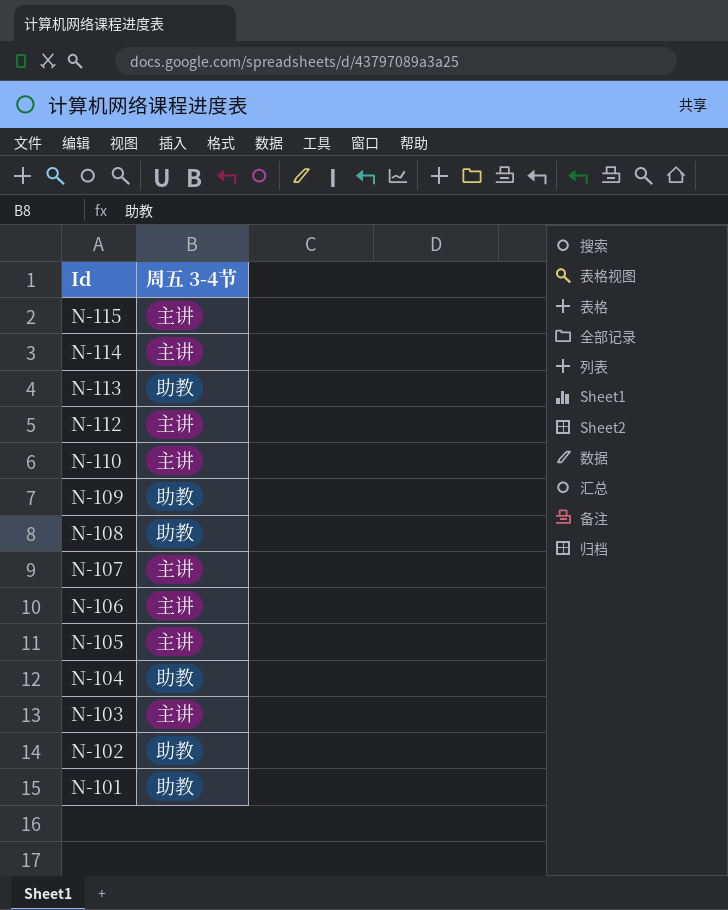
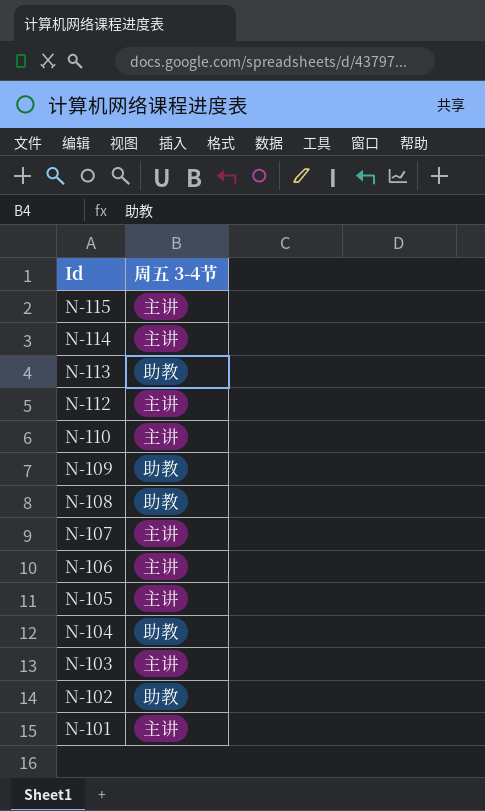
N-101 | 周五 3-4节: 助教 -> 主讲

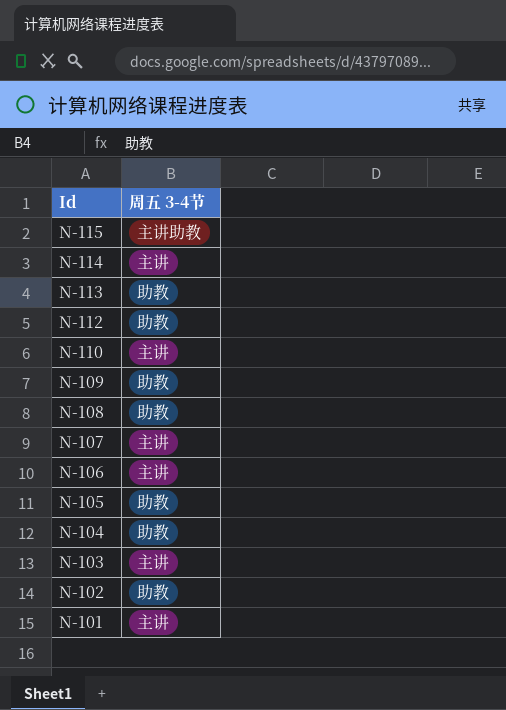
N-115 | 周五 3-4节: 主讲 -> 主讲助教
N-112 | 周五 3-4节: 主讲 -> 助教
N-105 | 周五 3-4节: 主讲 -> 助教

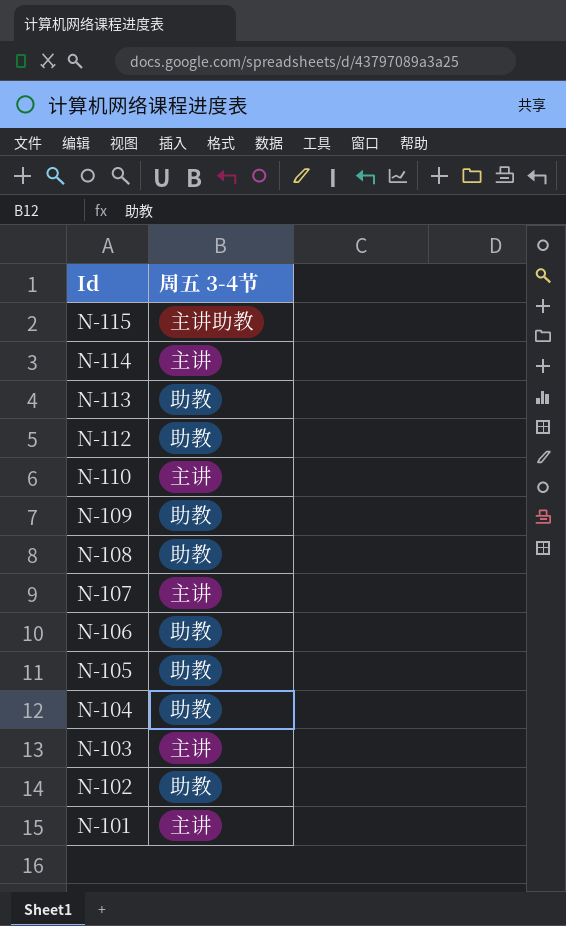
N-106 | 周五 3-4节: 主讲 -> 助教

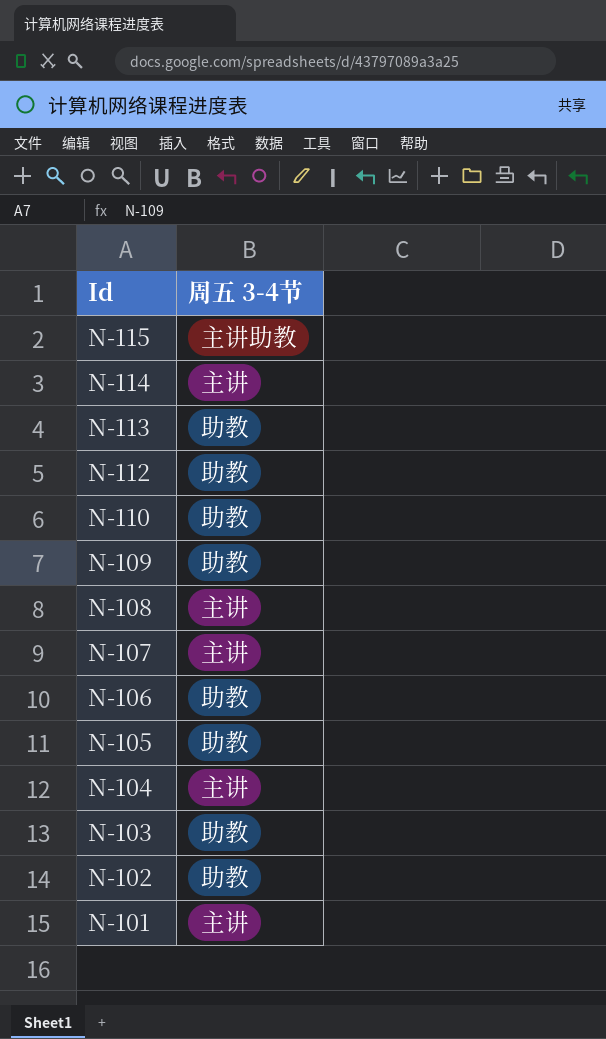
N-110 | 周五 3-4节: 主讲 -> 助教
N-108 | 周五 3-4节: 助教 -> 主讲
N-104 | 周五 3-4节: 助教 -> 主讲
N-103 | 周五 3-4节: 主讲 -> 助教

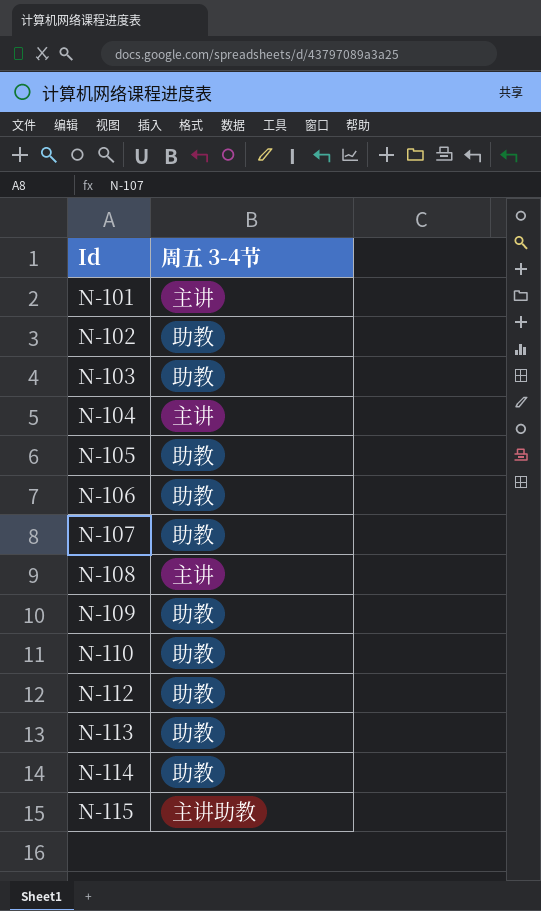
row order: Id descending -> Id ascending
N-107 | 周五 3-4节: 主讲 -> 助教
N-114 | 周五 3-4节: 主讲 -> 助教

